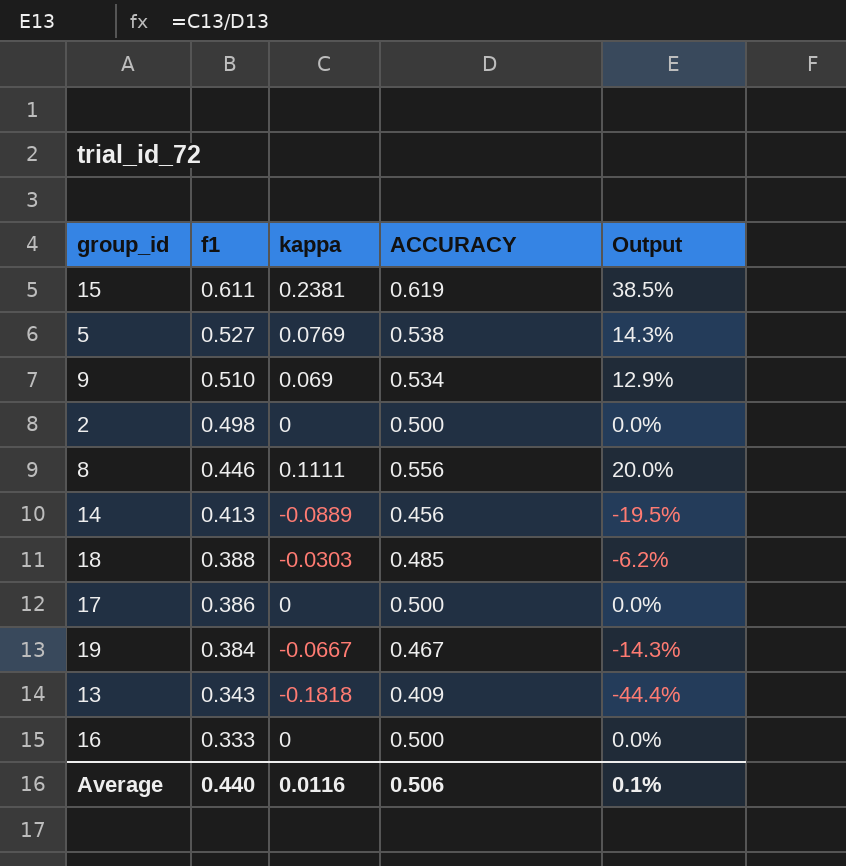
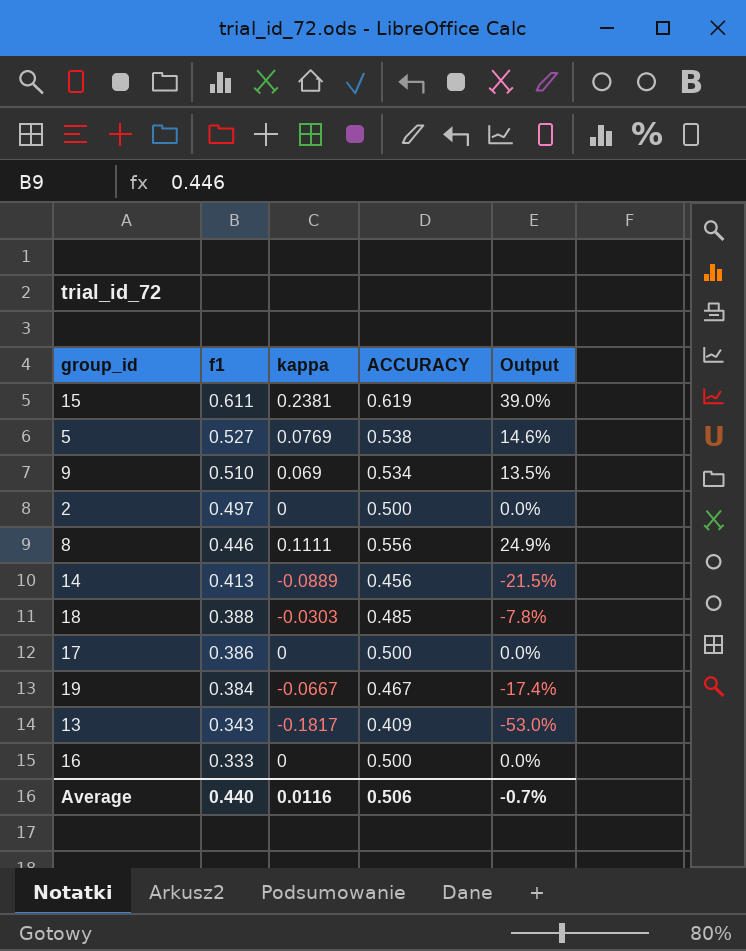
column Output | formula: [kappa] / [ACCURACY] -> [kappa] / [f1]
2 | f1: 0.498 -> 0.497
13 | kappa: -0.1818 -> -0.1817
Average | Output: 0.1% -> -0.7%

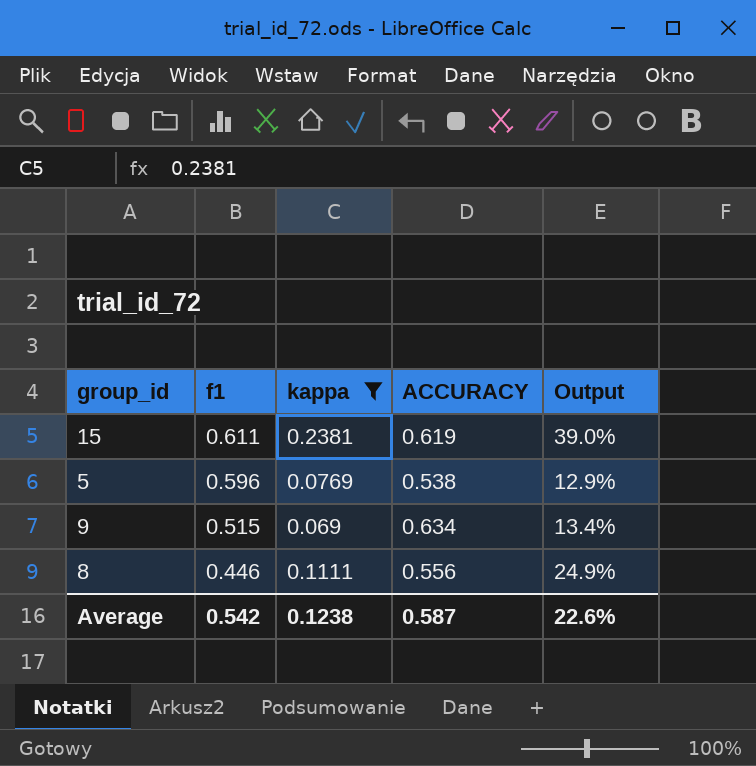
filter: none -> kappa >= 0.069
5 | f1: 0.527 -> 0.596
5 | Output: 14.6% -> 12.9%
9 | f1: 0.510 -> 0.515
9 | ACCURACY: 0.534 -> 0.634
9 | Output: 13.5% -> 13.4%
Average | f1: 0.440 -> 0.542
Average | kappa: 0.0116 -> 0.1238
Average | ACCURACY: 0.506 -> 0.587
Average | Output: -0.7% -> 22.6%

